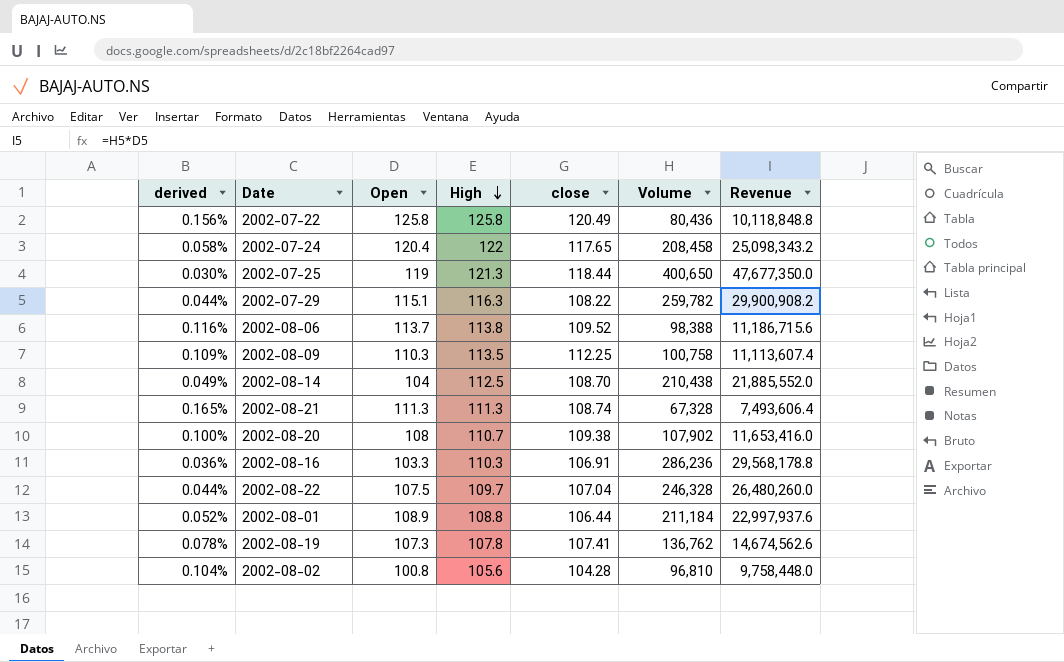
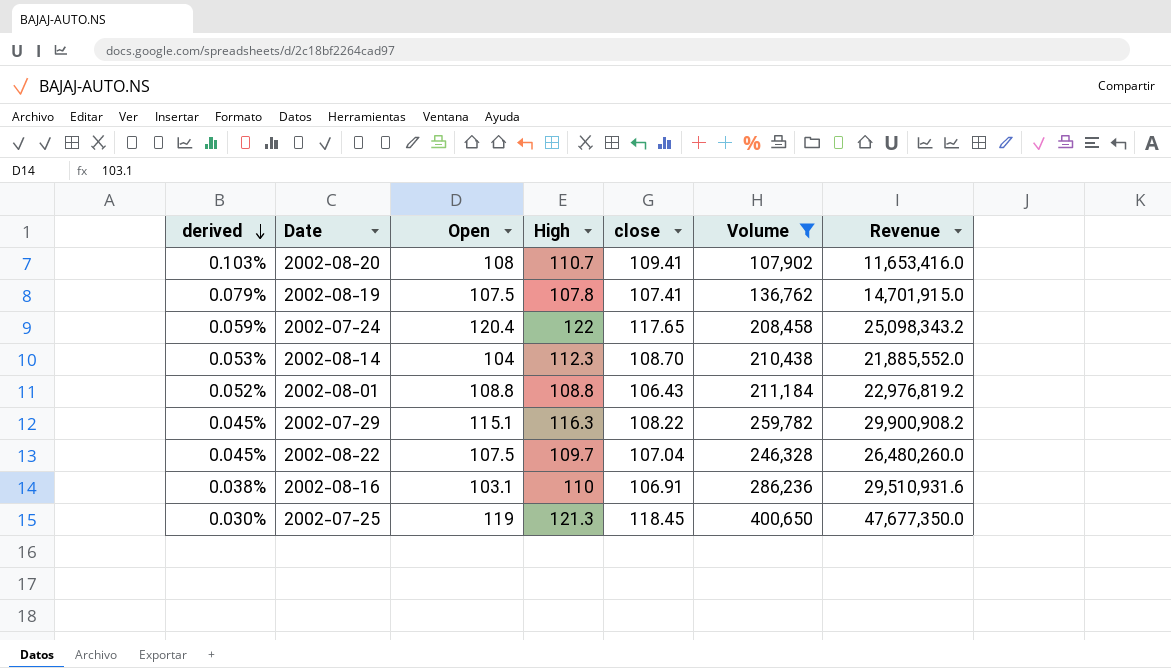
filter: none -> Volume >= 107,902
row order: High descending -> derived descending
column derived | formula: [Open] / [Volume] -> [High] / [Volume]
2002-08-20 | close: 109.38 -> 109.41
2002-08-19 | Open: 107.3 -> 107.5
2002-08-19 | Revenue: 14,674,562.6 -> 14,701,915.0
2002-08-14 | High: 112.5 -> 112.3
2002-08-01 | Open: 108.9 -> 108.8
2002-08-01 | close: 106.44 -> 106.43
2002-08-01 | Revenue: 22,997,937.6 -> 22,976,819.2
2002-08-16 | Open: 103.3 -> 103.1
2002-08-16 | High: 110.3 -> 110
2002-08-16 | Revenue: 29,568,178.8 -> 29,510,931.6
2002-07-25 | close: 118.44 -> 118.45

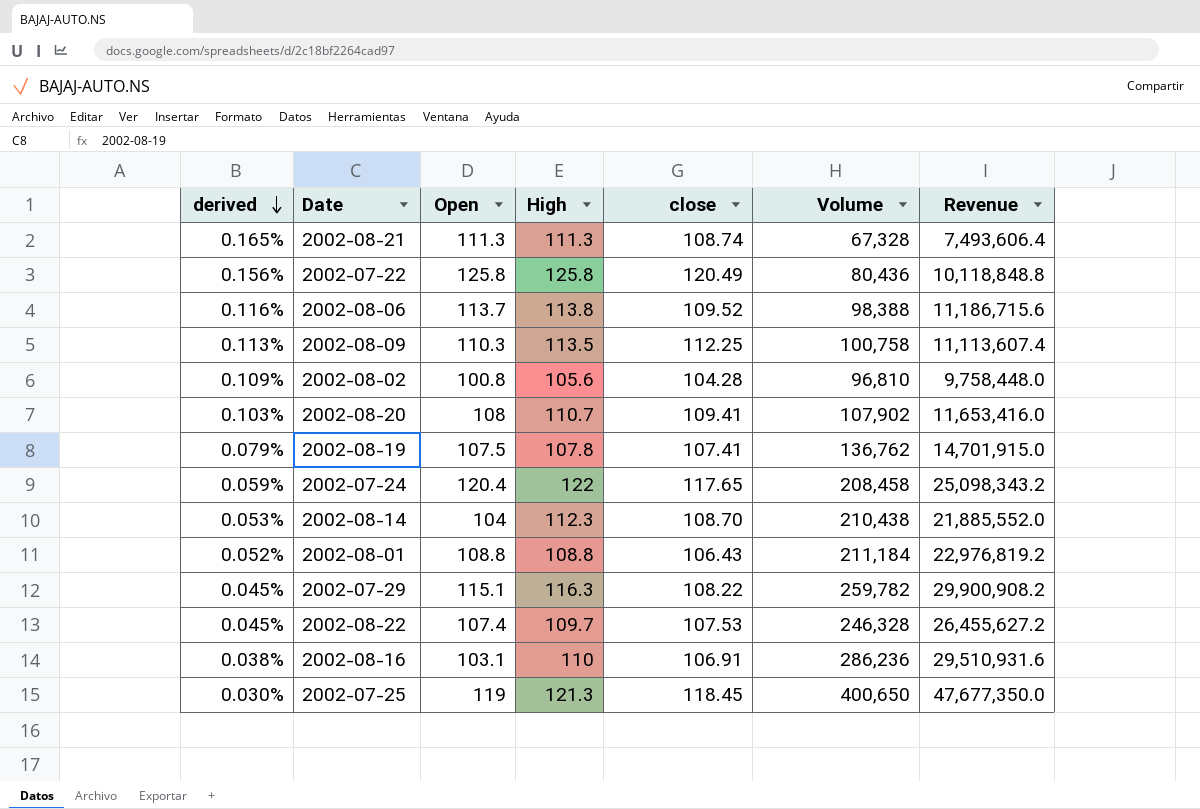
filter: Volume >= 107,902 -> none
2002-08-22 | Open: 107.5 -> 107.4
2002-08-22 | close: 107.04 -> 107.53
2002-08-22 | Revenue: 26,480,260.0 -> 26,455,627.2

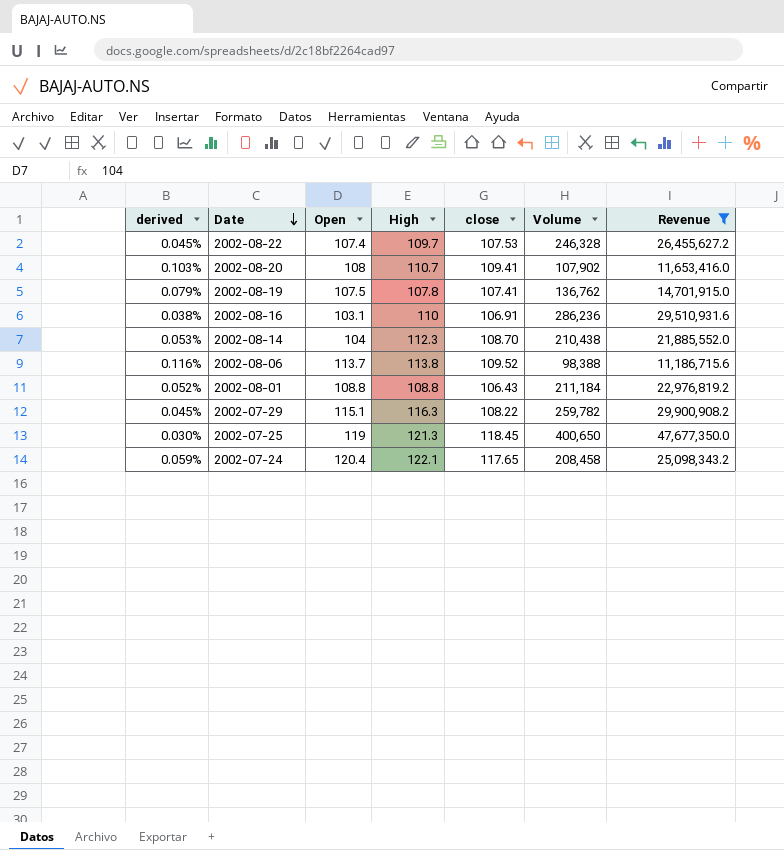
filter: none -> Revenue >= 11,186,715.6
row order: derived descending -> Date descending
2002-07-24 | High: 122 -> 122.1

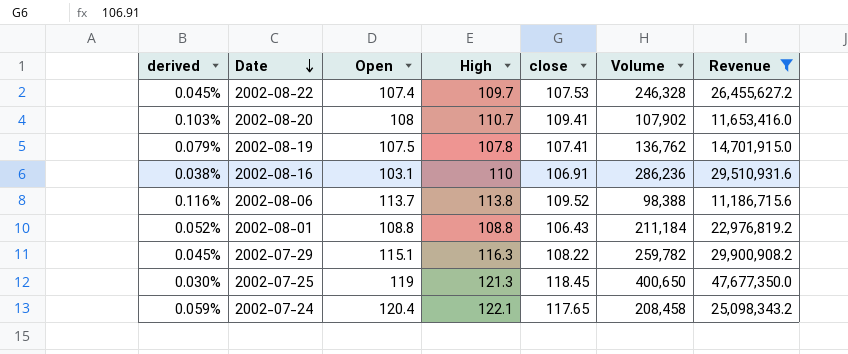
row 2002-08-14: 0.053% | 104 | 112.3 | 108.70 | 210,438 | 21,885,552.0 -> none

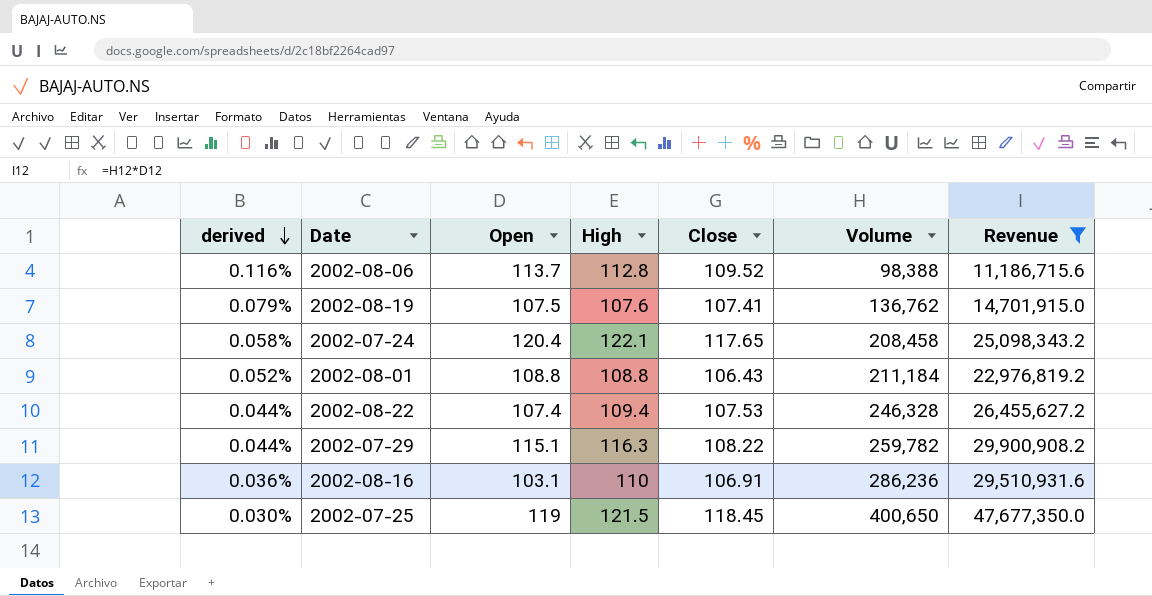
row order: Date descending -> derived descending
column derived | formula: [High] / [Volume] -> [Open] / [Volume]
column name: close -> Close
row 2002-08-20: 0.103% | 108 | 110.7 | 109.41 | 107,902 | 11,653,416.0 -> none
2002-08-06 | High: 113.8 -> 112.8
2002-08-19 | High: 107.8 -> 107.6
2002-08-22 | High: 109.7 -> 109.4
2002-07-25 | High: 121.3 -> 121.5

